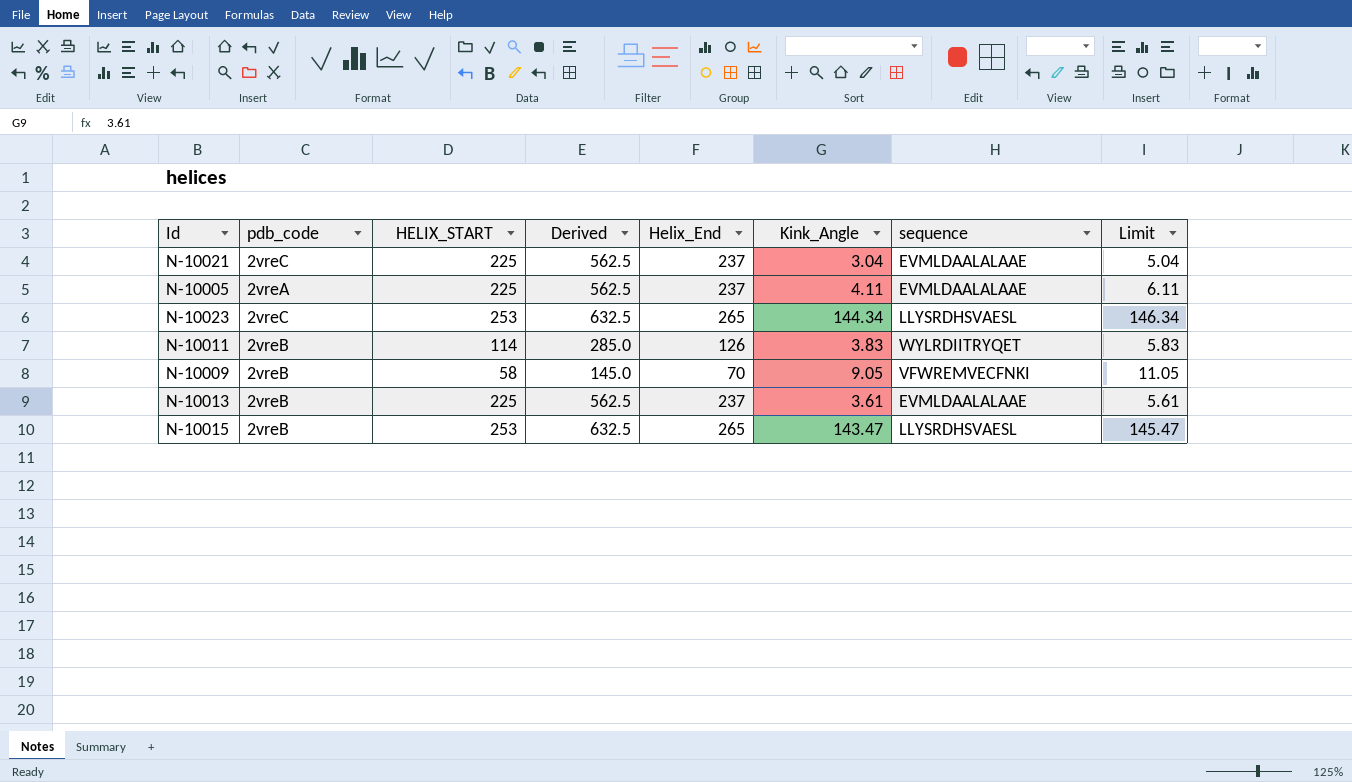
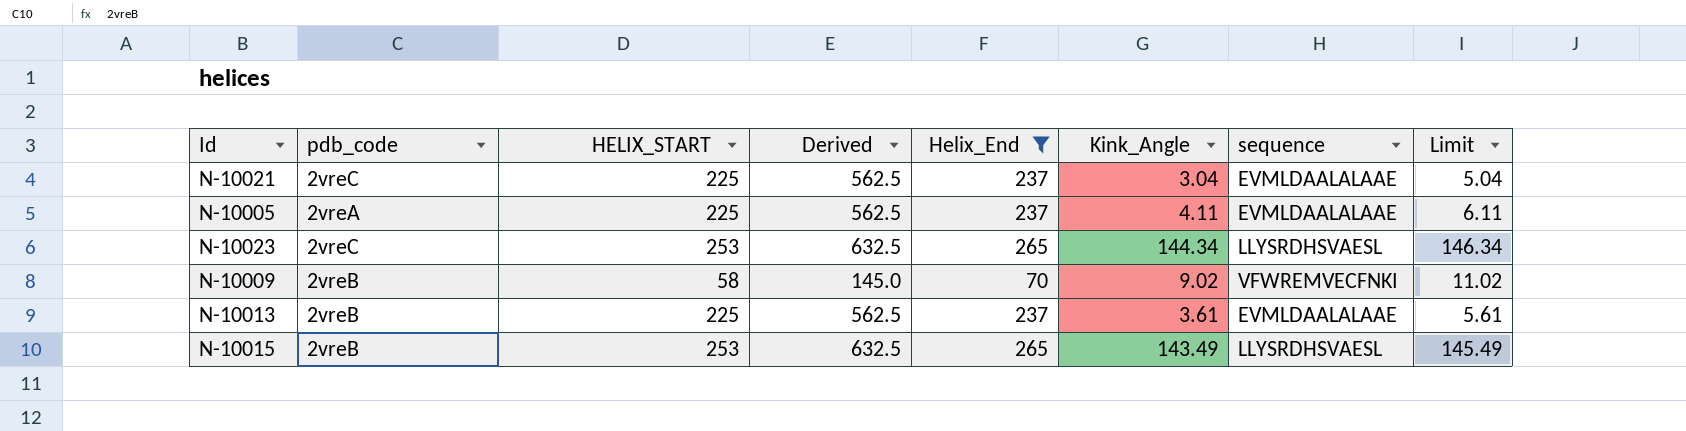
filter: none -> Helix_End != 126
N-10009 | Kink_Angle: 9.05 -> 9.02
N-10009 | Limit: 11.05 -> 11.02
N-10015 | Kink_Angle: 143.47 -> 143.49
N-10015 | Limit: 145.47 -> 145.49

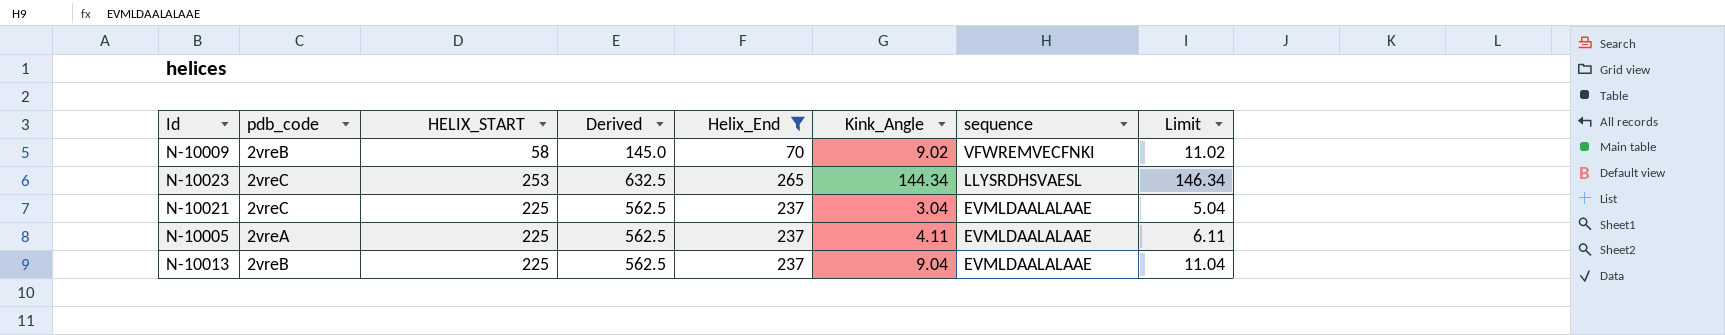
row order: none -> sequence descending
row N-10015: 2vreB | 253 | 632.5 | 265 | 143.49 | LLYSRDHSVAESL | 145.49 -> none
N-10013 | Kink_Angle: 3.61 -> 9.04
N-10013 | Limit: 5.61 -> 11.04

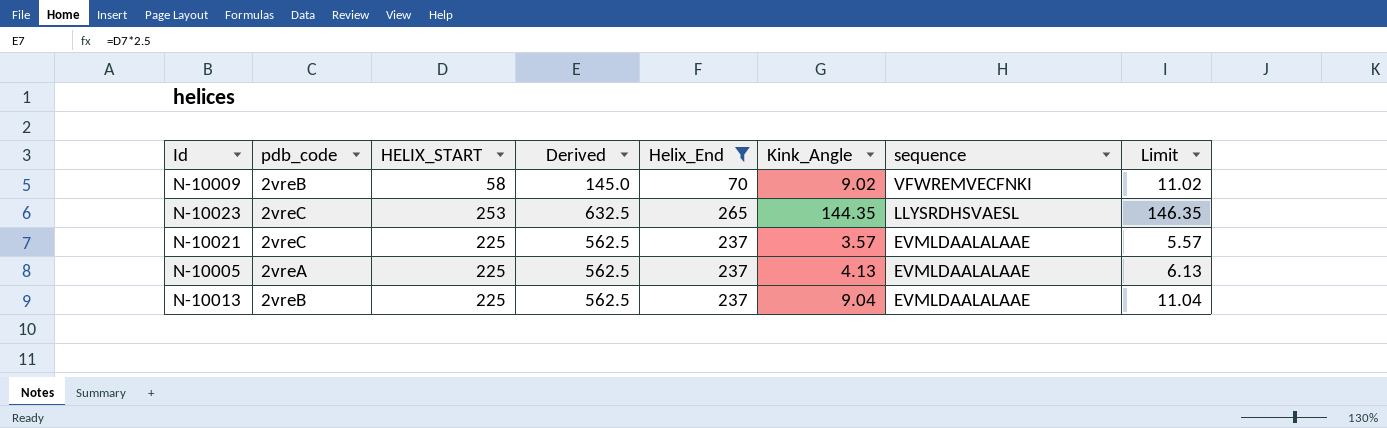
N-10023 | Kink_Angle: 144.34 -> 144.35
N-10023 | Limit: 146.34 -> 146.35
N-10021 | Kink_Angle: 3.04 -> 3.57
N-10021 | Limit: 5.04 -> 5.57
N-10005 | Kink_Angle: 4.11 -> 4.13
N-10005 | Limit: 6.11 -> 6.13

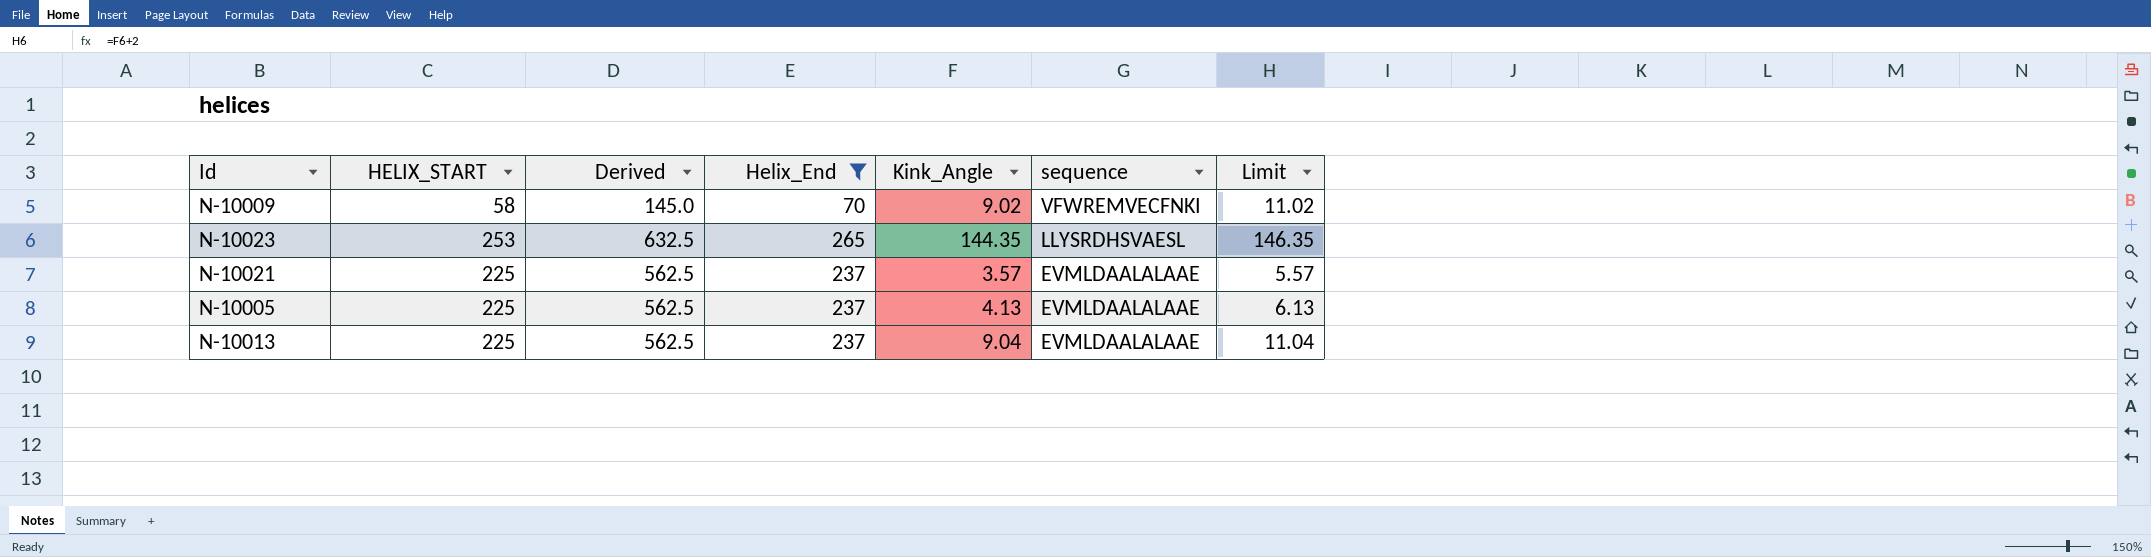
column pdb_code | position: 2 -> none

